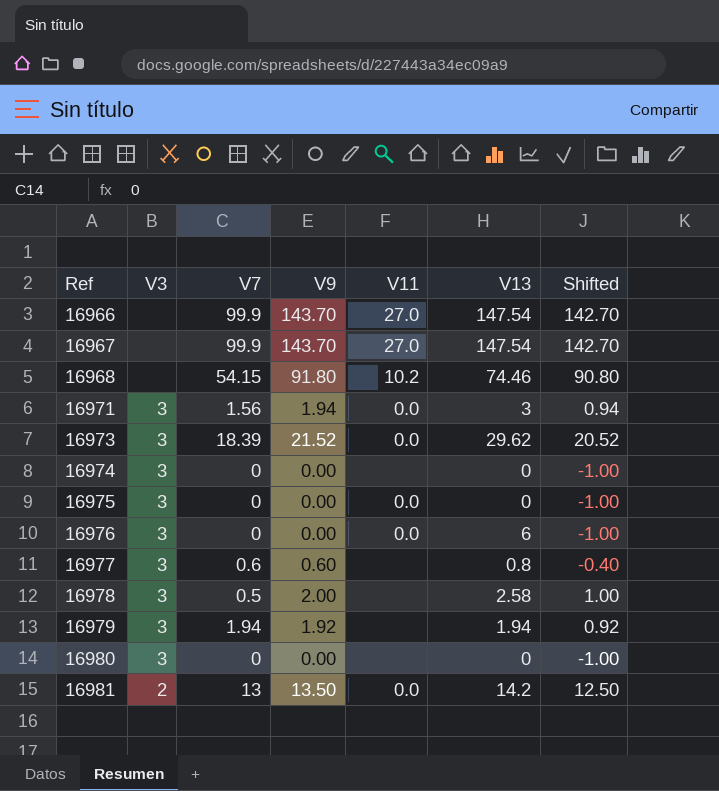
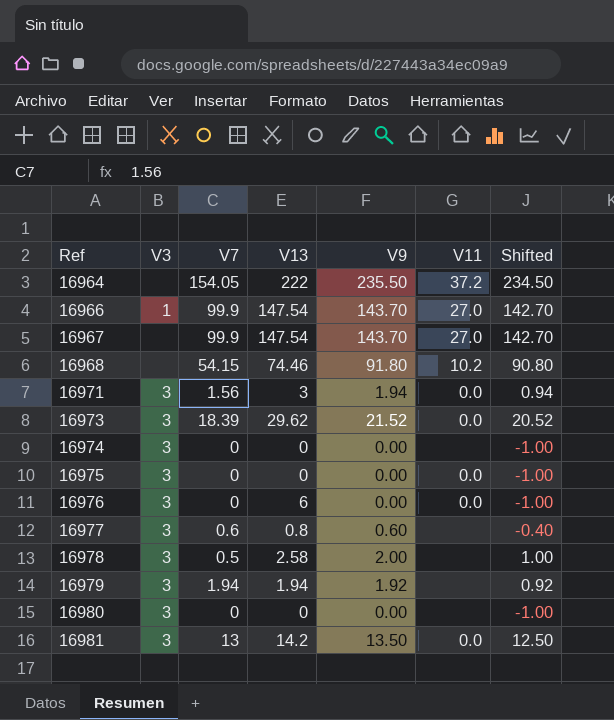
column V13 | position: 6 -> 4
row 16964: none -> none | 154.05 | 222 | 235.50 | 37.2 | 234.50
16966 | V3: none -> 1
16981 | V3: 2 -> 3

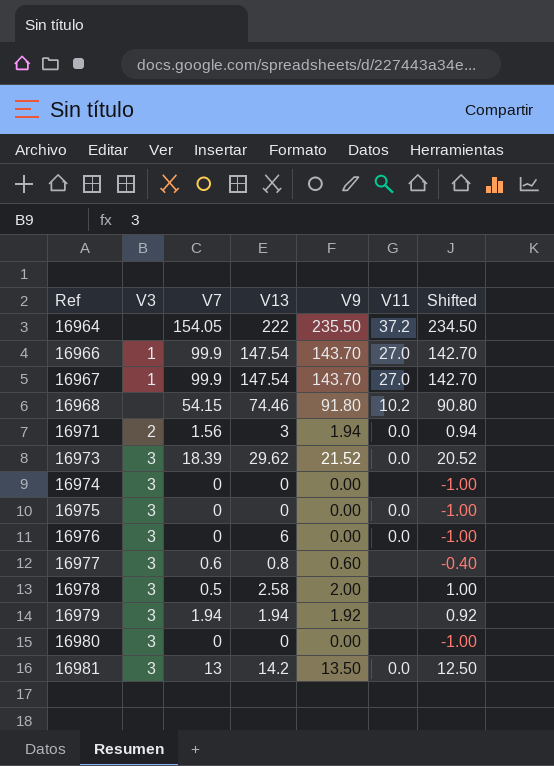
16967 | V3: none -> 1
16971 | V3: 3 -> 2

